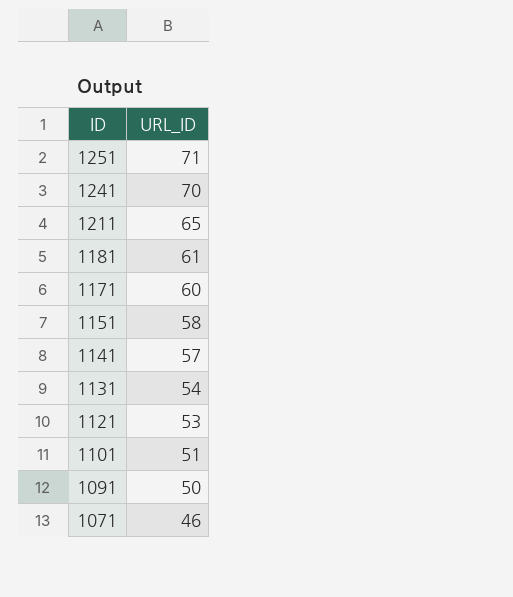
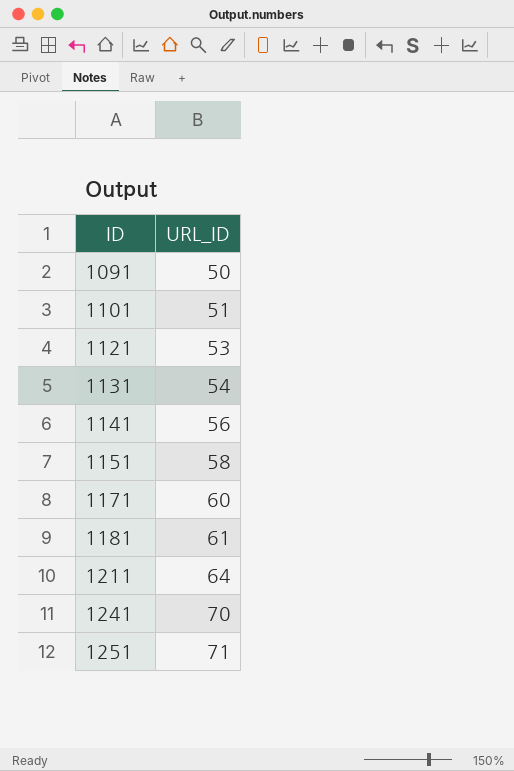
row order: ID descending -> ID ascending
row 1071: 46 -> none
1141 | URL_ID: 57 -> 56
1211 | URL_ID: 65 -> 64

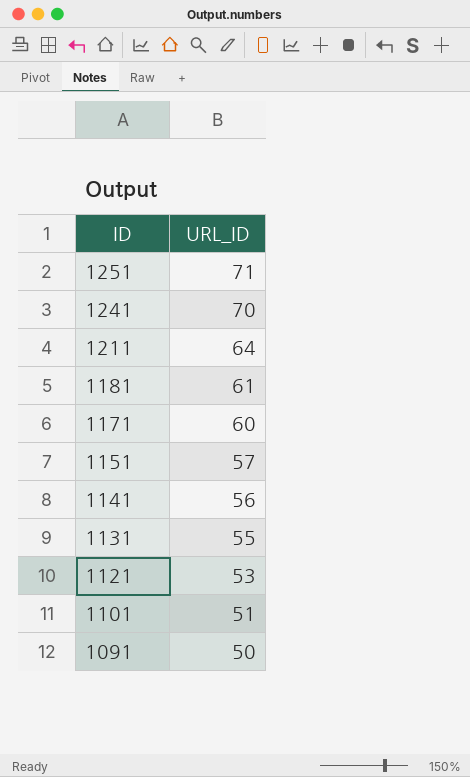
row order: ID ascending -> ID descending
1151 | URL_ID: 58 -> 57
1131 | URL_ID: 54 -> 55

